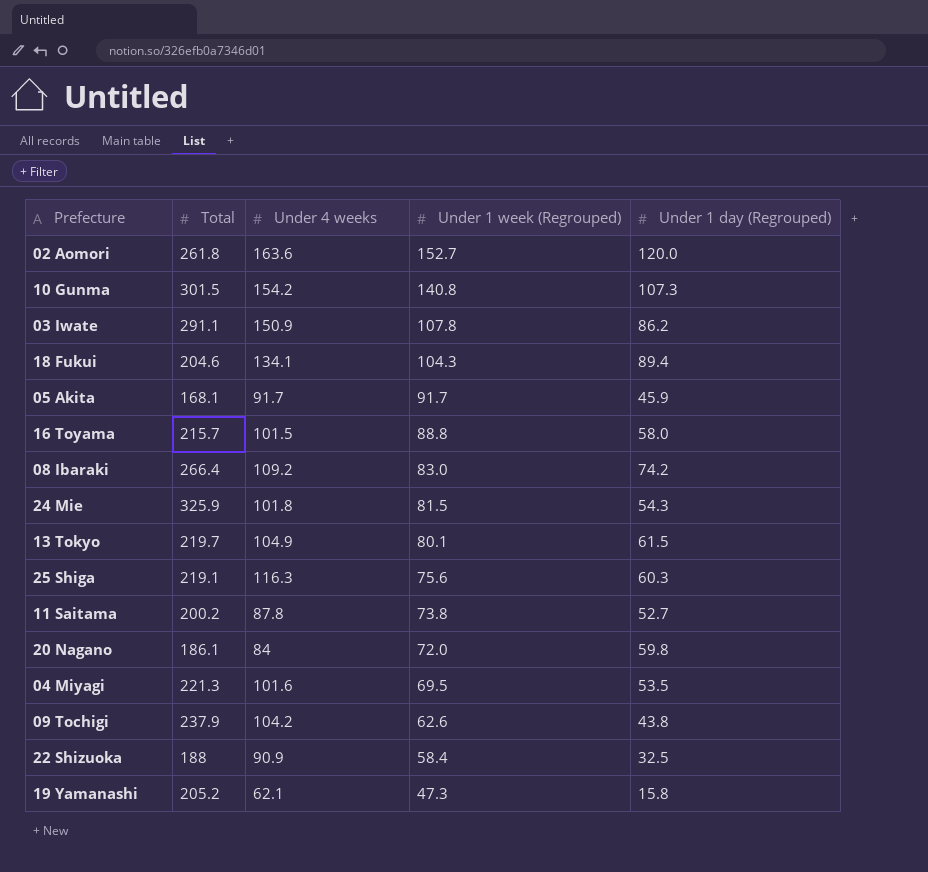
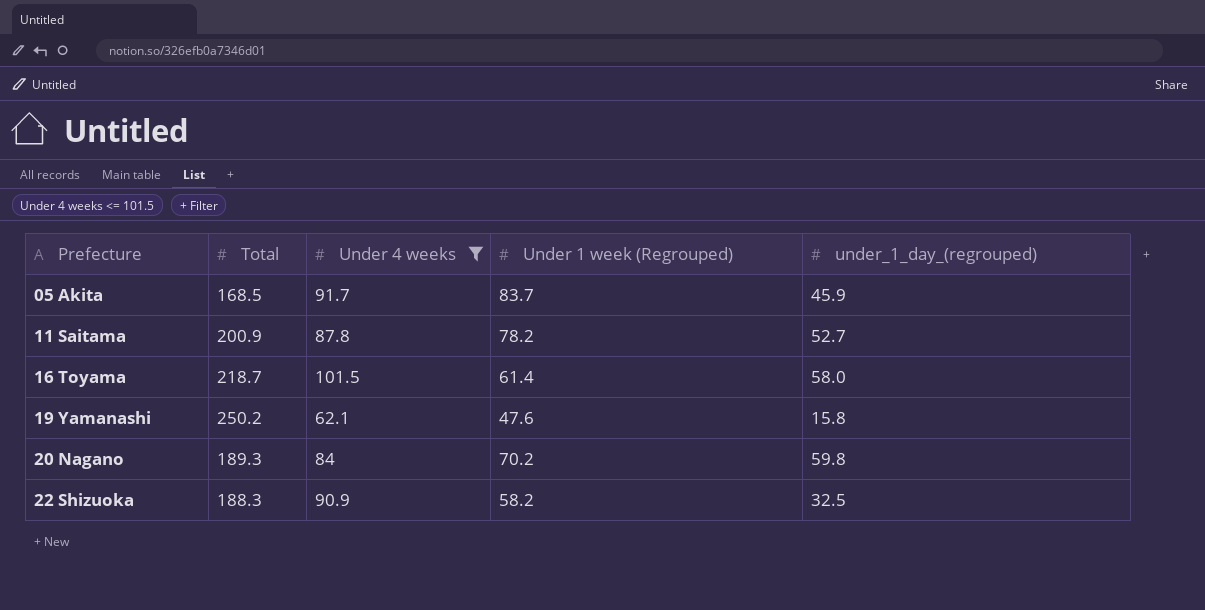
filter: none -> Under 4 weeks <= 101.5
row order: Under 1 week (Regrouped) descending -> Prefecture ascending
column name: Under 1 day (Regrouped) -> under_1_day_(regrouped)
05 Akita | Total: 168.1 -> 168.5
05 Akita | Under 1 week (Regrouped): 91.7 -> 83.7
11 Saitama | Total: 200.2 -> 200.9
11 Saitama | Under 1 week (Regrouped): 73.8 -> 78.2
16 Toyama | Total: 215.7 -> 218.7
16 Toyama | Under 1 week (Regrouped): 88.8 -> 61.4
19 Yamanashi | Total: 205.2 -> 250.2
19 Yamanashi | Under 1 week (Regrouped): 47.3 -> 47.6
20 Nagano | Total: 186.1 -> 189.3
20 Nagano | Under 1 week (Regrouped): 72.0 -> 70.2
22 Shizuoka | Total: 188 -> 188.3
22 Shizuoka | Under 1 week (Regrouped): 58.4 -> 58.2

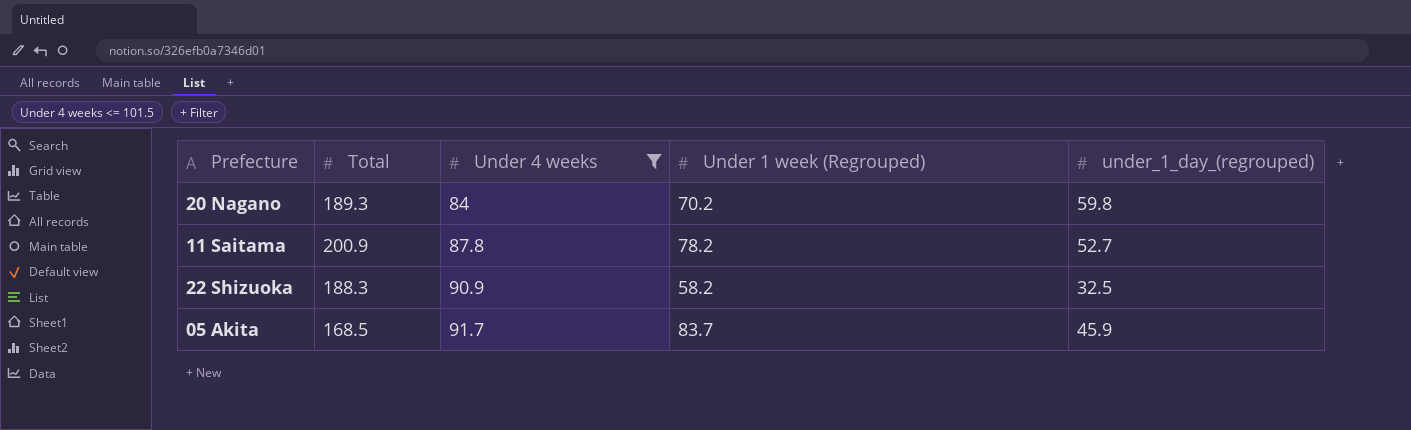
row order: Prefecture ascending -> Under 4 weeks ascending
row 16 Toyama: 218.7 | 101.5 | 61.4 | 58.0 -> none
row 19 Yamanashi: 250.2 | 62.1 | 47.6 | 15.8 -> none

